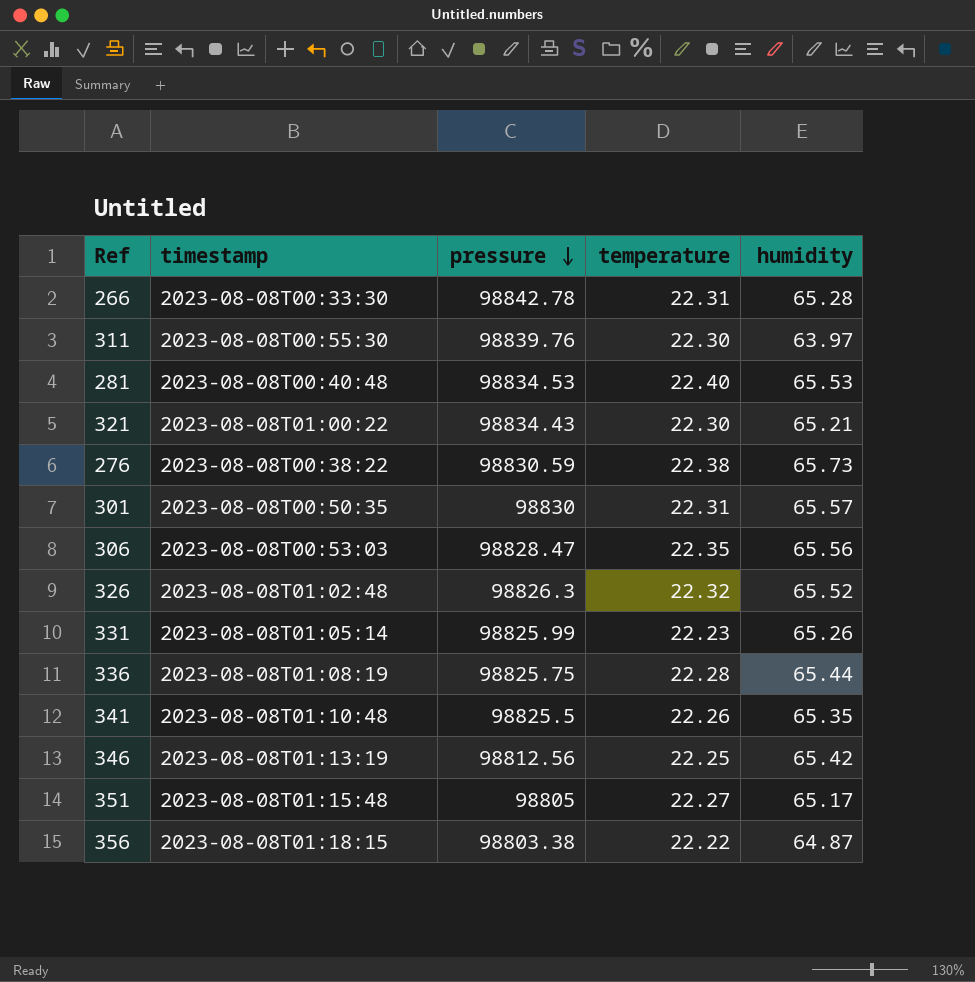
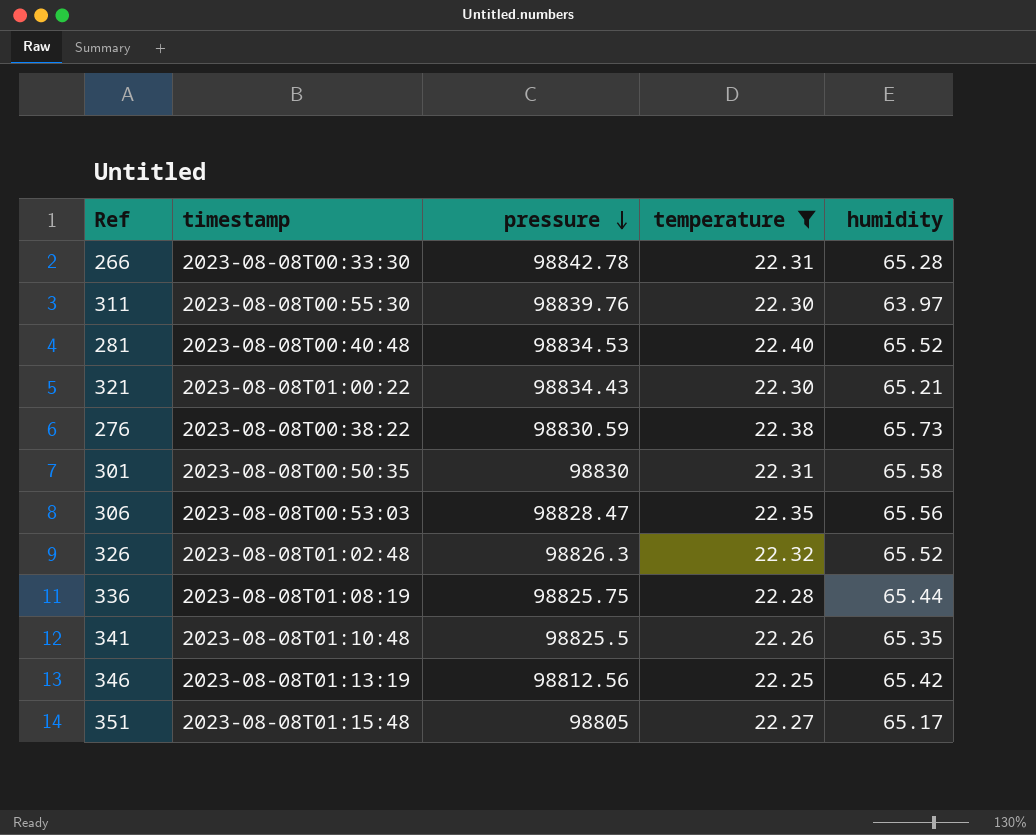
filter: none -> temperature >= 22.25
281 | humidity: 65.53 -> 65.52
301 | humidity: 65.57 -> 65.58

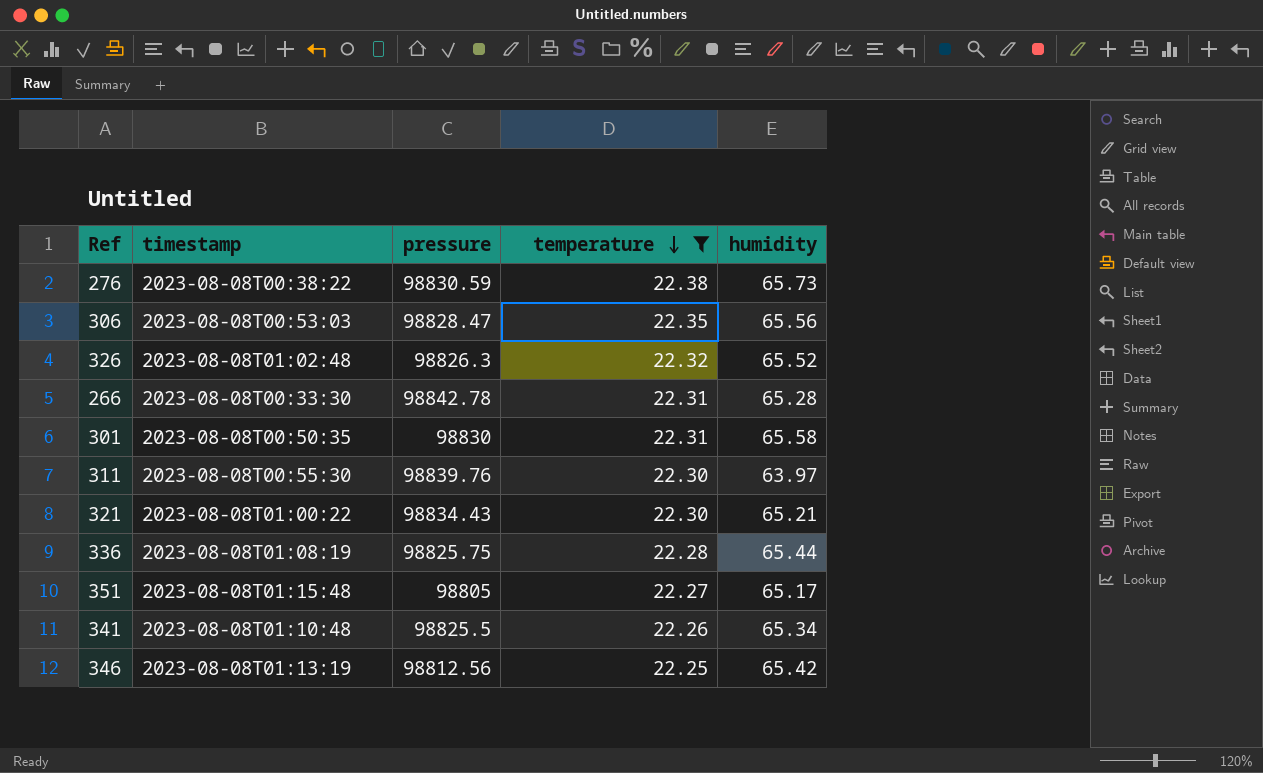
row order: pressure descending -> temperature descending
row 281: 2023-08-08T00:40:48 | 98834.53 | 22.40 | 65.52 -> none
341 | humidity: 65.35 -> 65.34

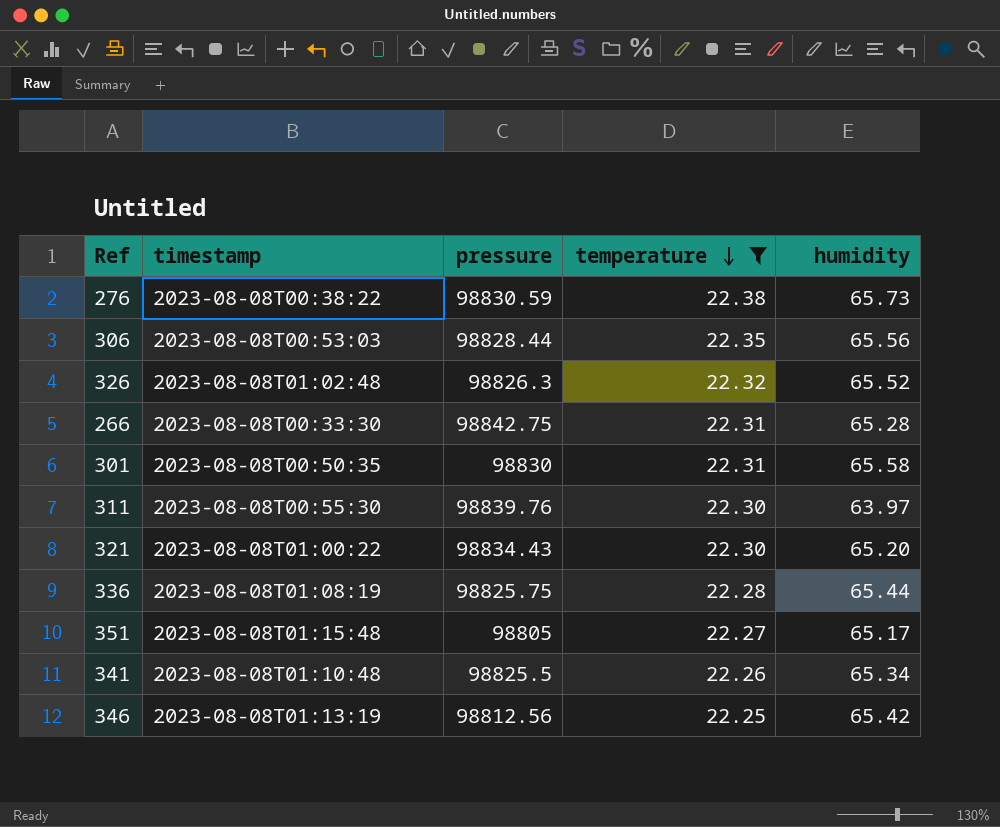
306 | pressure: 98828.47 -> 98828.44
266 | pressure: 98842.78 -> 98842.75
321 | humidity: 65.21 -> 65.20

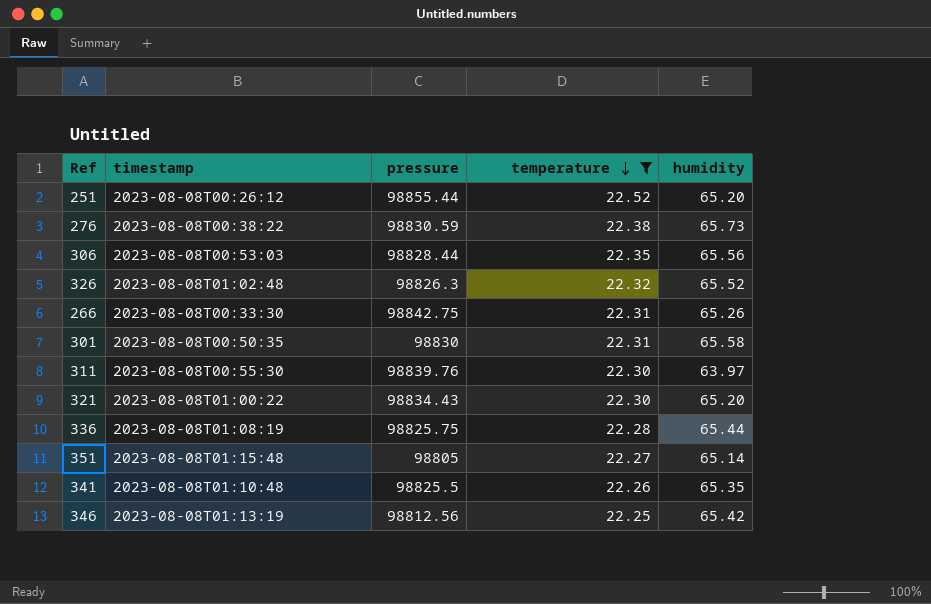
row 251: none -> 2023-08-08T00:26:12 | 98855.44 | 22.52 | 65.20
266 | humidity: 65.28 -> 65.26
351 | humidity: 65.17 -> 65.14
341 | humidity: 65.34 -> 65.35

